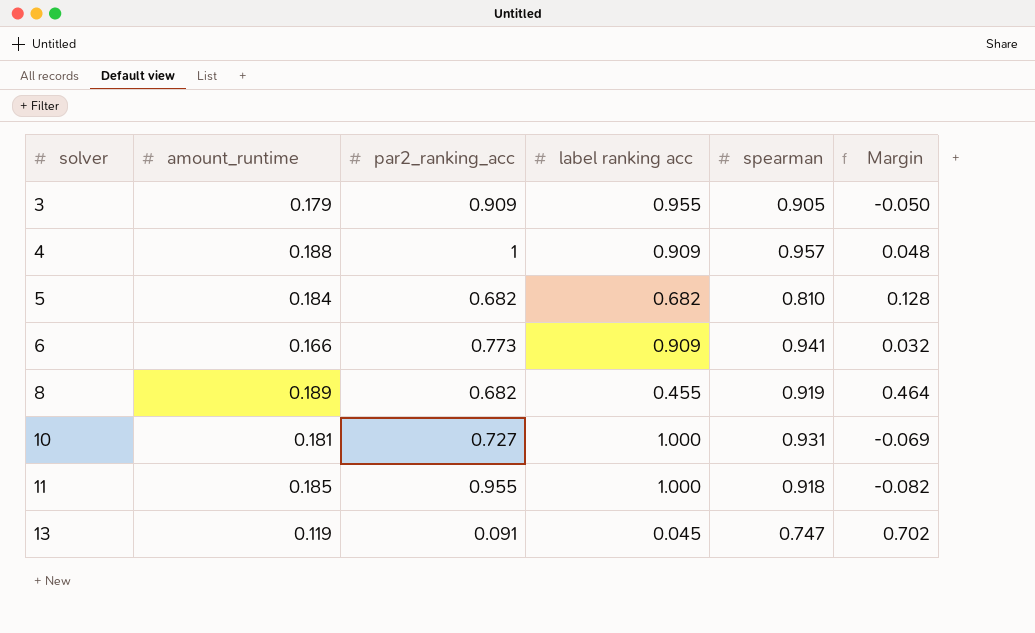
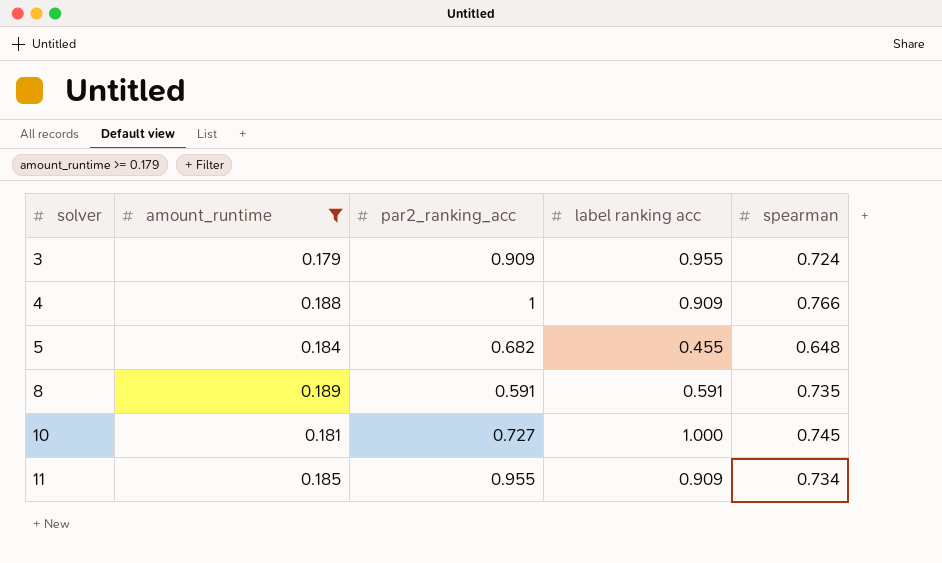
filter: none -> amount_runtime >= 0.179
column Margin | formula: [spearman] - [label ranking acc] -> none
3 | spearman: 0.905 -> 0.724
4 | spearman: 0.957 -> 0.766
5 | label ranking acc: 0.682 -> 0.455
5 | spearman: 0.810 -> 0.648
8 | par2_ranking_acc: 0.682 -> 0.591
8 | label ranking acc: 0.455 -> 0.591
8 | spearman: 0.919 -> 0.735
10 | spearman: 0.931 -> 0.745
11 | label ranking acc: 1.000 -> 0.909
11 | spearman: 0.918 -> 0.734

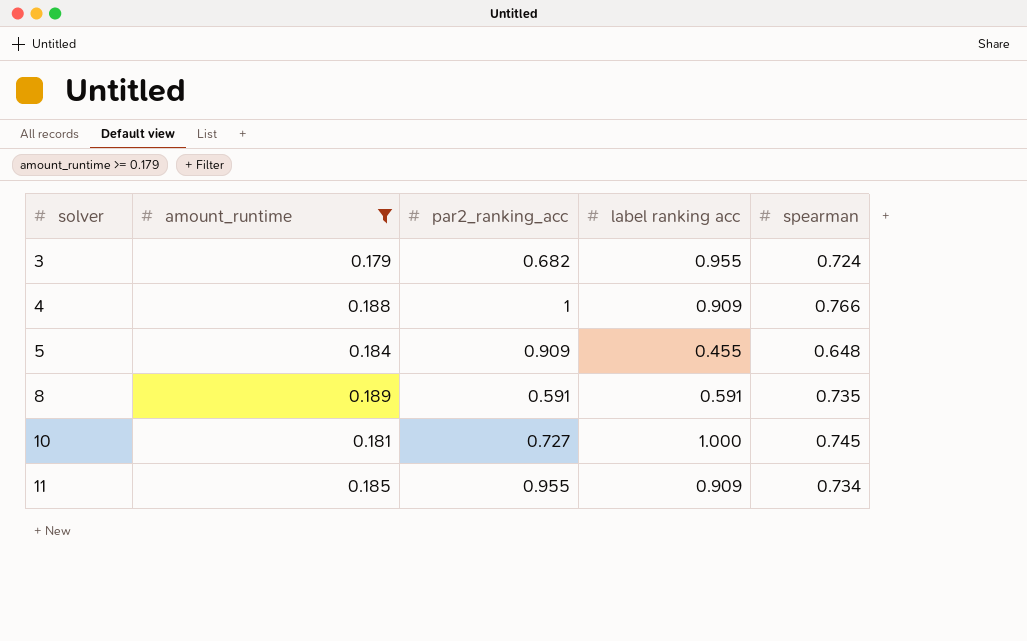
3 | par2_ranking_acc: 0.909 -> 0.682
5 | par2_ranking_acc: 0.682 -> 0.909

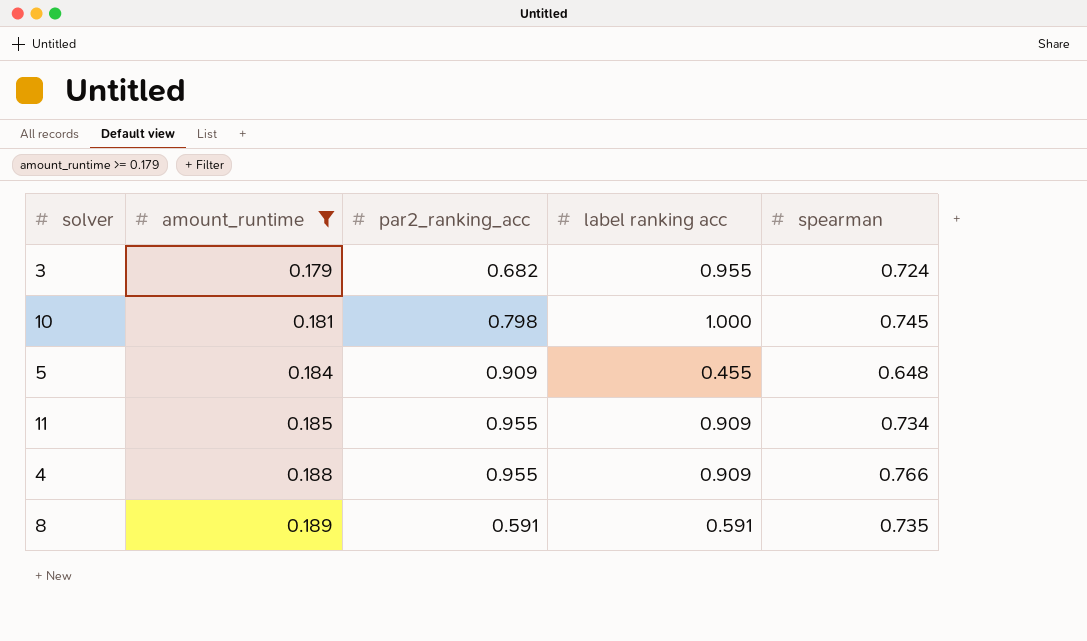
row order: solver ascending -> amount_runtime ascending
10 | par2_ranking_acc: 0.727 -> 0.798
4 | par2_ranking_acc: 1 -> 0.955

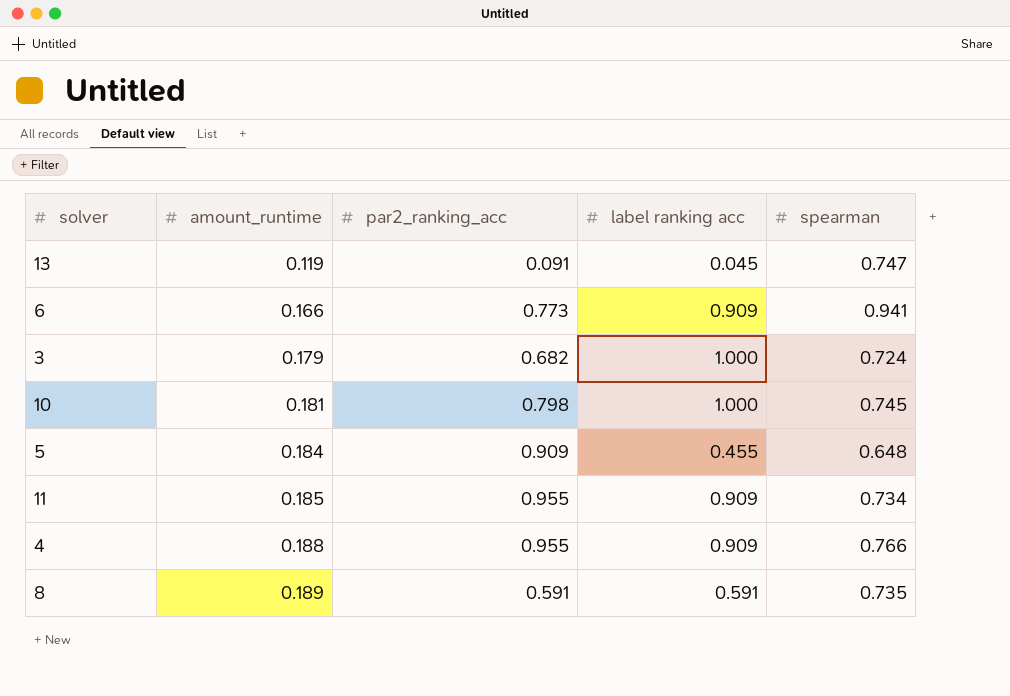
filter: amount_runtime >= 0.179 -> none
3 | label ranking acc: 0.955 -> 1.000

